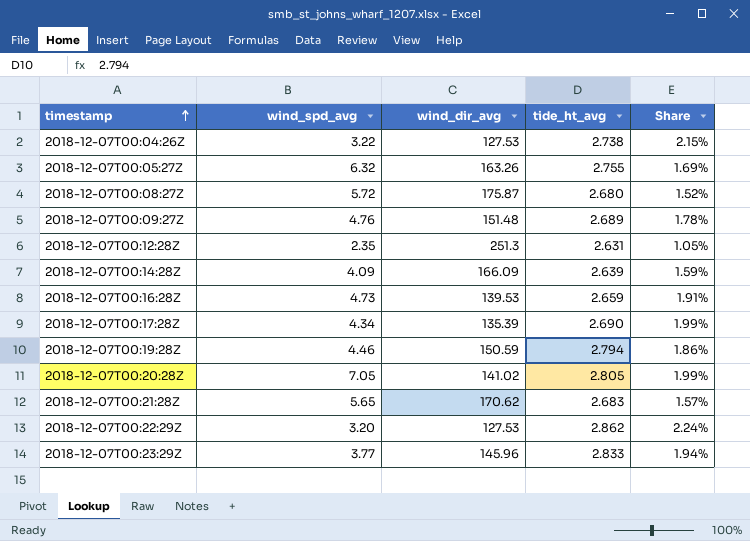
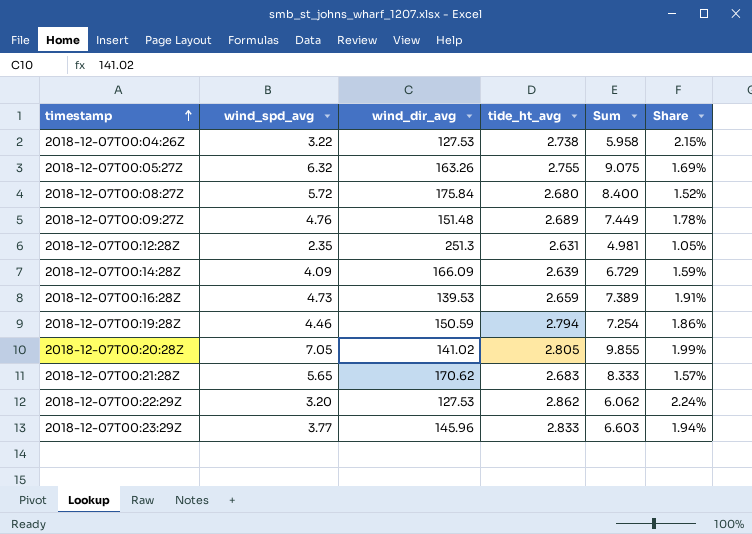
column Sum | formula: none -> [wind_spd_avg] + [tide_ht_avg]
row 2018-12-07T00:17:28Z: 4.34 | 135.39 | 2.690 | 1.99% -> none
2018-12-07T00:08:27Z | wind_dir_avg: 175.87 -> 175.84

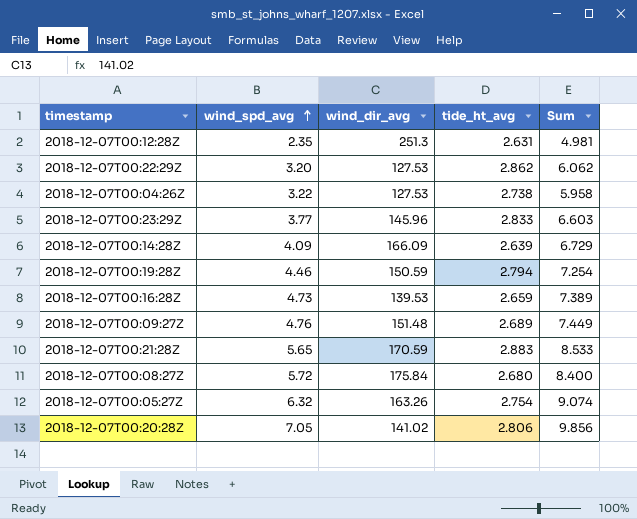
row order: timestamp ascending -> wind_spd_avg ascending
column Share | formula: [tide_ht_avg] / [wind_dir_avg] -> none
2018-12-07T00:21:28Z | wind_dir_avg: 170.62 -> 170.59
2018-12-07T00:21:28Z | tide_ht_avg: 2.683 -> 2.883
2018-12-07T00:21:28Z | Sum: 8.333 -> 8.533
2018-12-07T00:05:27Z | tide_ht_avg: 2.755 -> 2.754
2018-12-07T00:05:27Z | Sum: 9.075 -> 9.074
2018-12-07T00:20:28Z | tide_ht_avg: 2.805 -> 2.806
2018-12-07T00:20:28Z | Sum: 9.855 -> 9.856

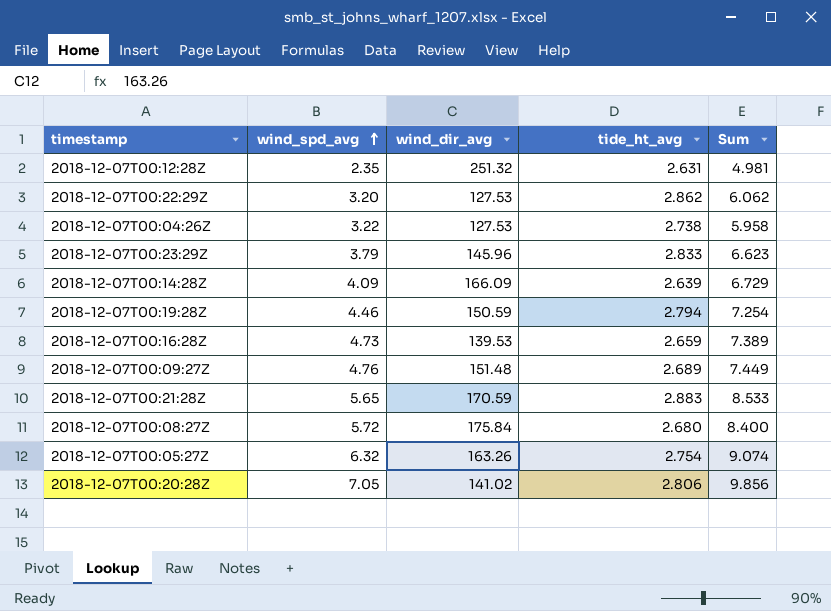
2018-12-07T00:12:28Z | wind_dir_avg: 251.3 -> 251.32
2018-12-07T00:23:29Z | wind_spd_avg: 3.77 -> 3.79
2018-12-07T00:23:29Z | Sum: 6.603 -> 6.623

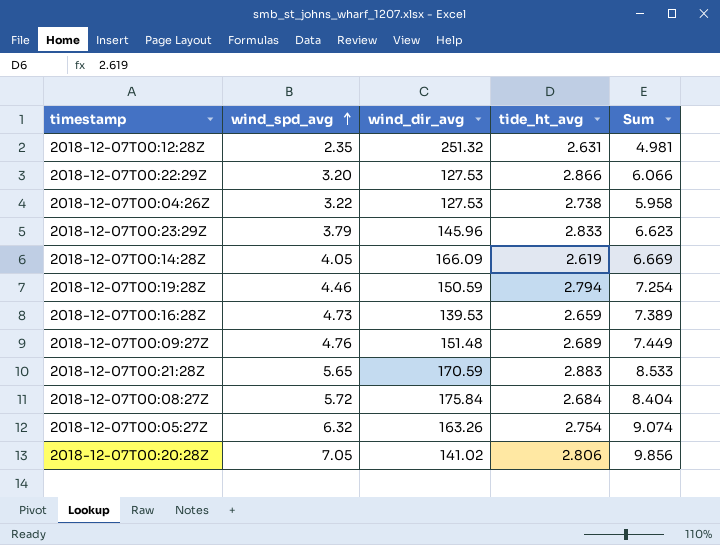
2018-12-07T00:22:29Z | tide_ht_avg: 2.862 -> 2.866
2018-12-07T00:22:29Z | Sum: 6.062 -> 6.066
2018-12-07T00:14:28Z | wind_spd_avg: 4.09 -> 4.05
2018-12-07T00:14:28Z | tide_ht_avg: 2.639 -> 2.619
2018-12-07T00:14:28Z | Sum: 6.729 -> 6.669
2018-12-07T00:08:27Z | tide_ht_avg: 2.680 -> 2.684
2018-12-07T00:08:27Z | Sum: 8.400 -> 8.404

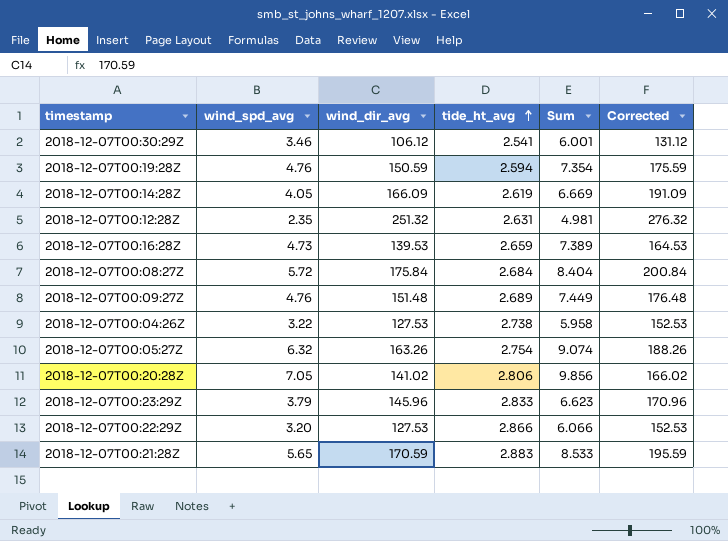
row order: wind_spd_avg ascending -> tide_ht_avg ascending
column Corrected | formula: none -> [wind_dir_avg] + 25
row 2018-12-07T00:30:29Z: none -> 3.46 | 106.12 | 2.541 | 6.001 | 131.12
2018-12-07T00:19:28Z | wind_spd_avg: 4.46 -> 4.76
2018-12-07T00:19:28Z | tide_ht_avg: 2.794 -> 2.594
2018-12-07T00:19:28Z | Sum: 7.254 -> 7.354

